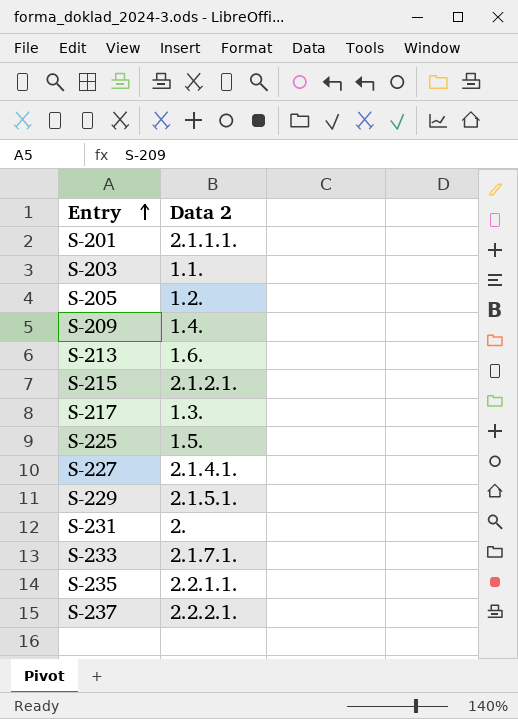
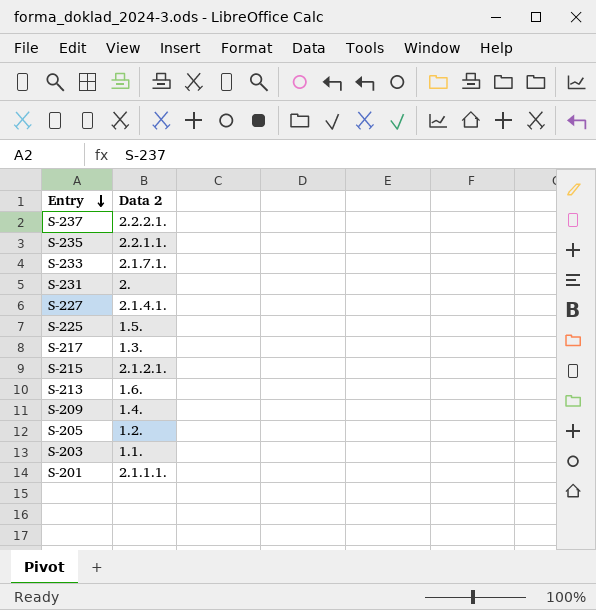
row order: Entry ascending -> Entry descending
row S-229: 2.1.5.1. -> none

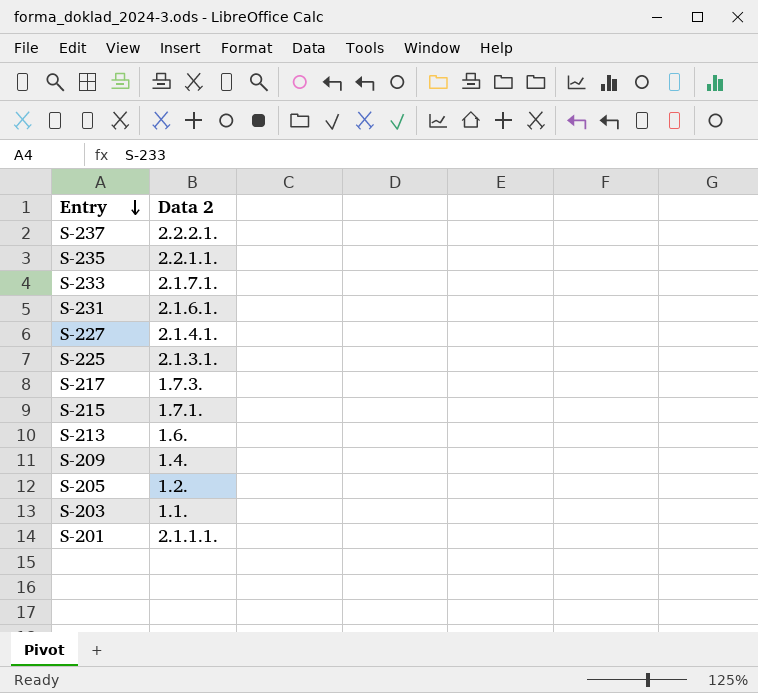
S-231 | Data 2: 2. -> 2.1.6.1.
S-225 | Data 2: 1.5. -> 2.1.3.1.
S-217 | Data 2: 1.3. -> 1.7.3.
S-215 | Data 2: 2.1.2.1. -> 1.7.1.

